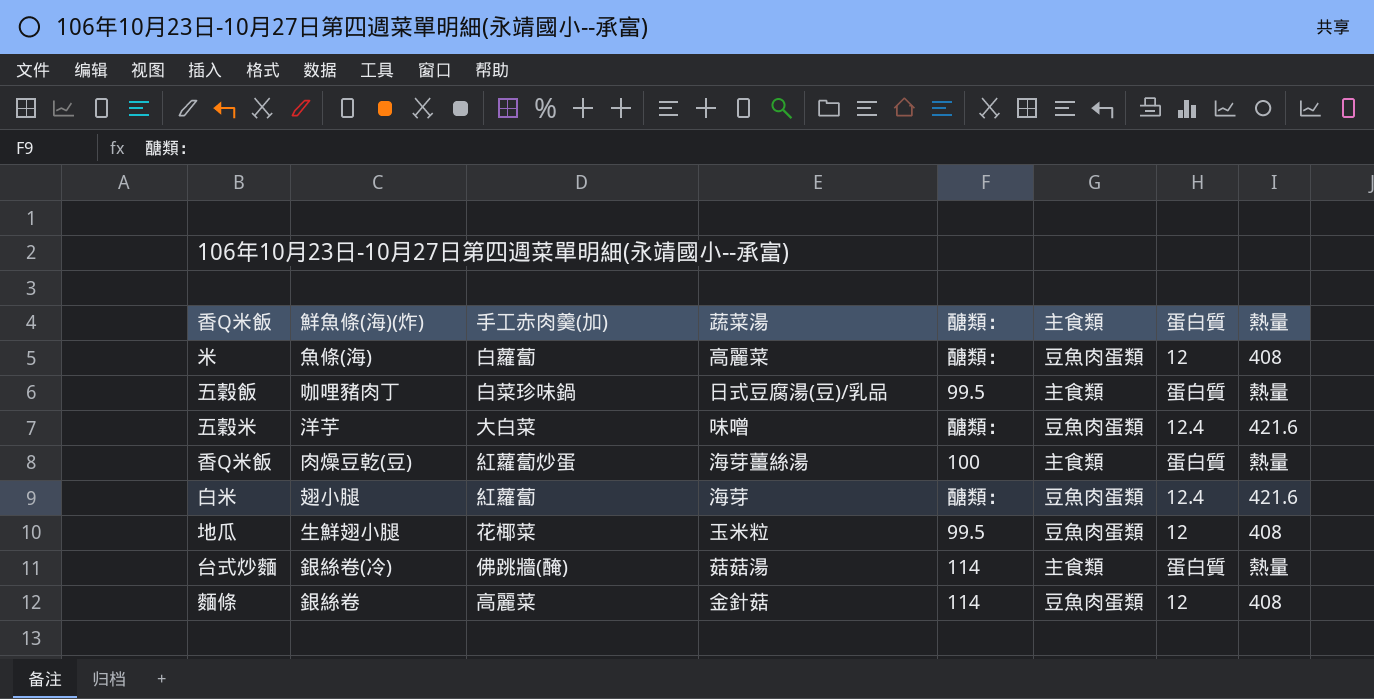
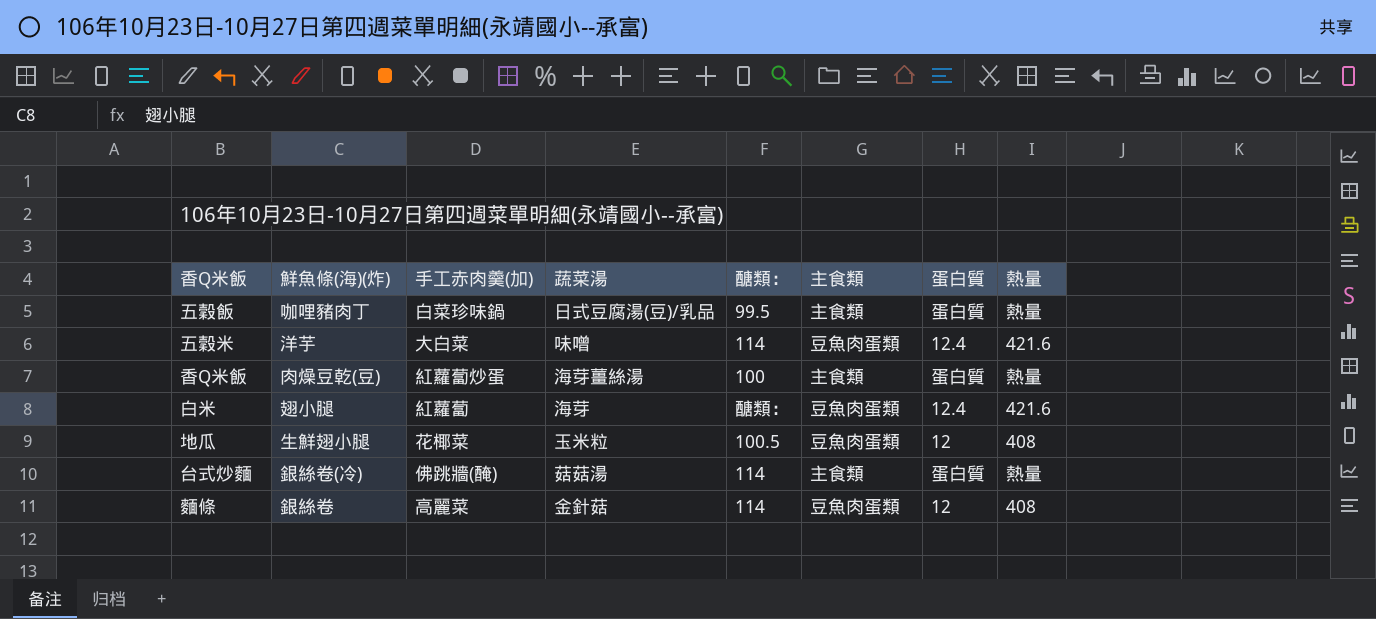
row 米: 魚條(海) | 白蘿蔔 | 高麗菜 | 醣類： | 豆魚肉蛋類 | 12 | 408 -> none
五穀米 | 醣類：: 醣類： -> 114
地瓜 | 醣類：: 99.5 -> 100.5

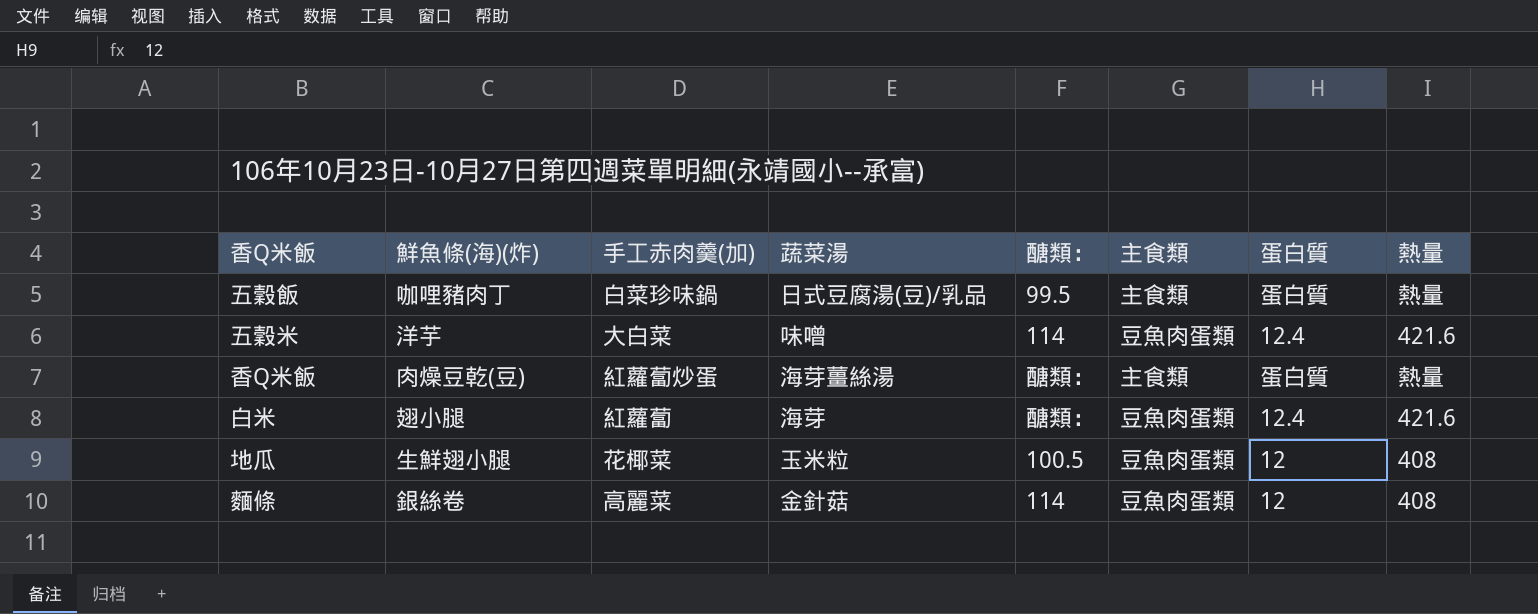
row 台式炒麵: 銀絲卷(冷) | 佛跳牆(醃) | 菇菇湯 | 114 | 主食類 | 蛋白質 | 熱量 -> none
香Q米飯 | 醣類：: 100 -> 醣類：

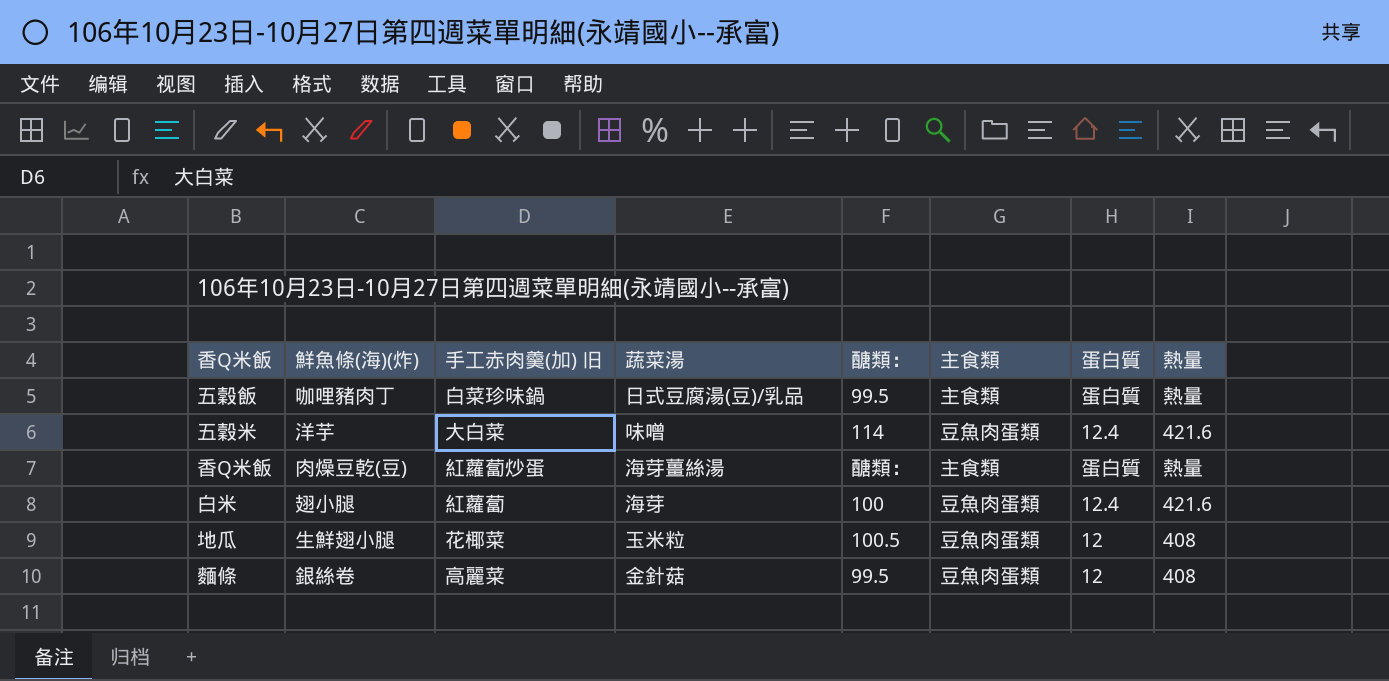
column name: 手工赤肉羹(加) -> 手工赤肉羹(加) 旧
白米 | 醣類：: 醣類： -> 100
麵條 | 醣類：: 114 -> 99.5

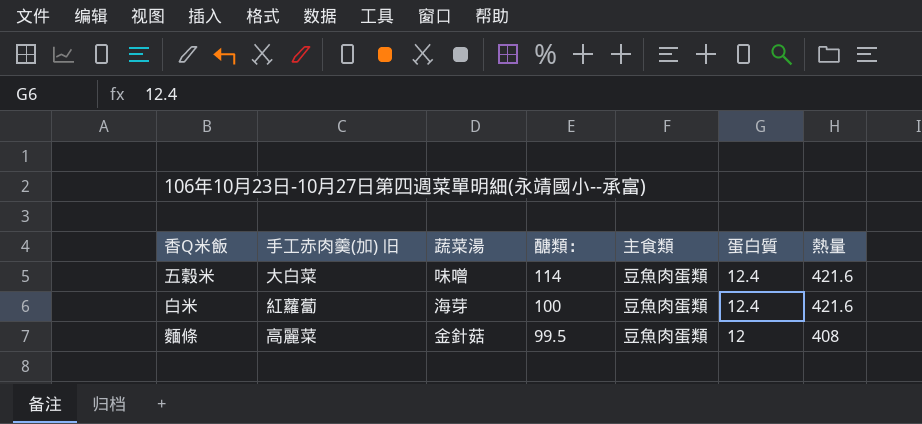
column 鮮魚條(海)(炸) | position: 2 -> none
row 五穀飯: 咖哩豬肉丁 | 白菜珍味鍋 | 日式豆腐湯(豆)/乳品 | 99.5 | 主食類 | 蛋白質 | 熱量 -> none
row 香Q米飯: 肉燥豆乾(豆) | 紅蘿蔔炒蛋 | 海芽薑絲湯 | 醣類： | 主食類 | 蛋白質 | 熱量 -> none
row 地瓜: 生鮮翅小腿 | 花椰菜 | 玉米粒 | 100.5 | 豆魚肉蛋類 | 12 | 408 -> none

